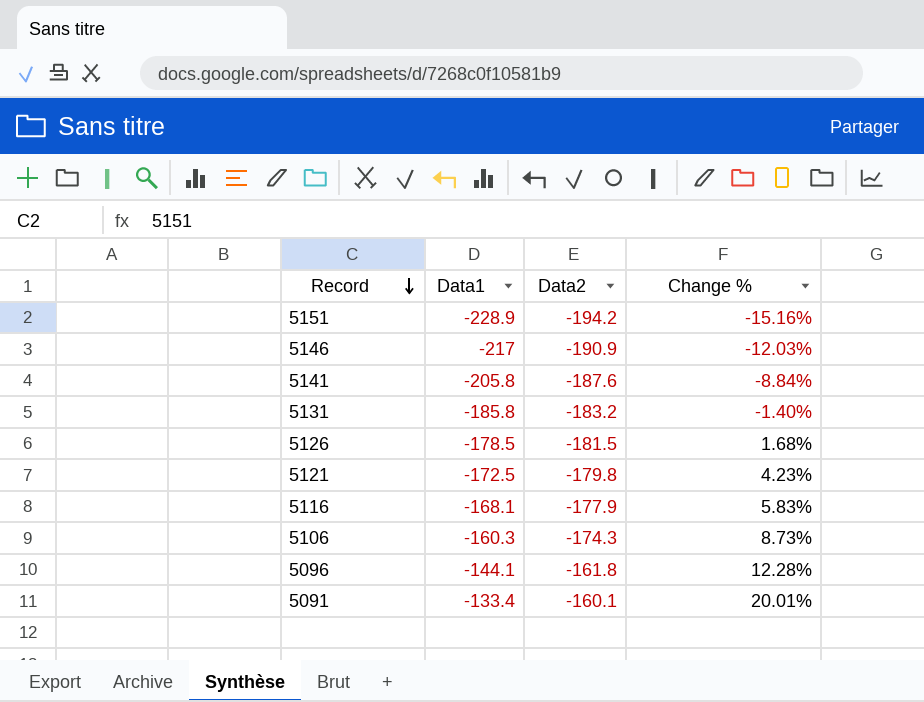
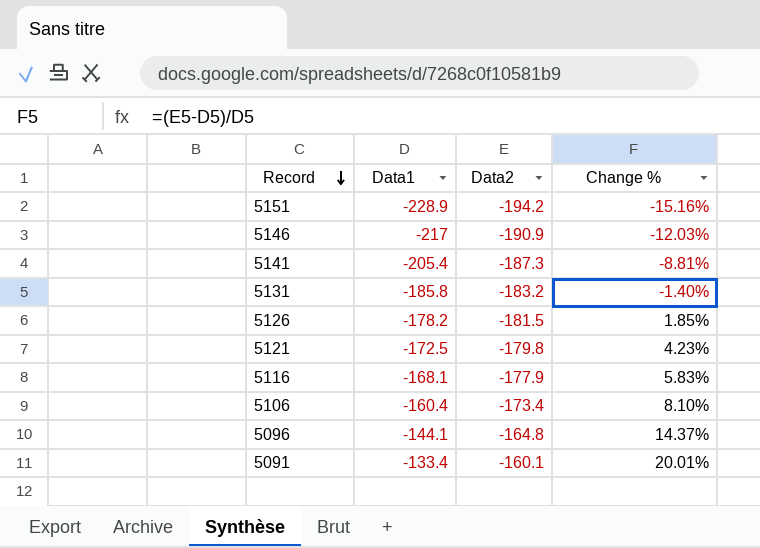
5141 | Data1: -205.8 -> -205.4
5141 | Data2: -187.6 -> -187.3
5141 | Change %: -8.84% -> -8.81%
5126 | Data1: -178.5 -> -178.2
5126 | Change %: 1.68% -> 1.85%
5106 | Data1: -160.3 -> -160.4
5106 | Data2: -174.3 -> -173.4
5106 | Change %: 8.73% -> 8.10%
5096 | Data2: -161.8 -> -164.8
5096 | Change %: 12.28% -> 14.37%

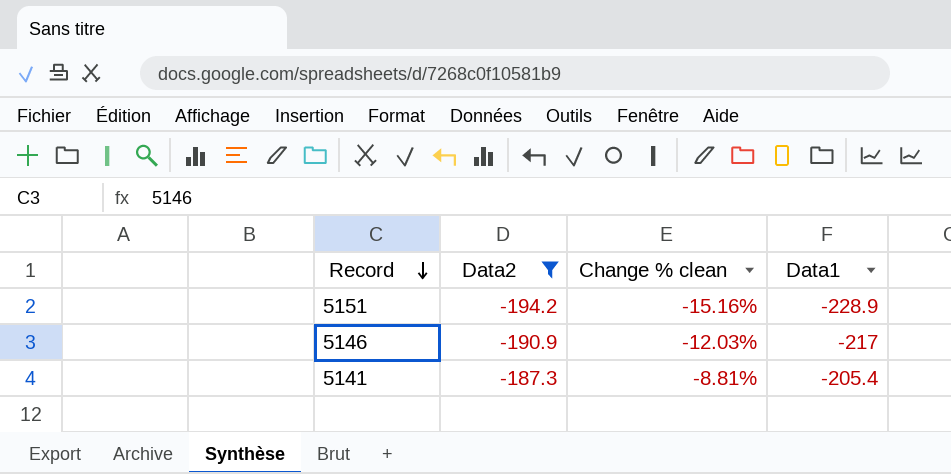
filter: none -> Data2 <= -187.3
column name: Change % -> Change % clean
column Data1 | position: 2 -> 4

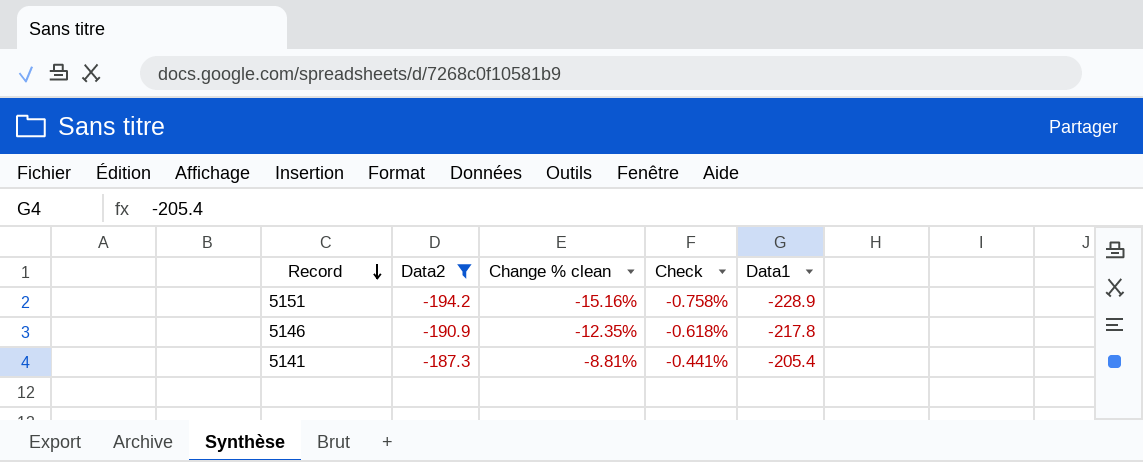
column Check | formula: none -> [Change % clean] * 0.05
5146 | Change % clean: -12.03% -> -12.35%
5146 | Data1: -217 -> -217.8

